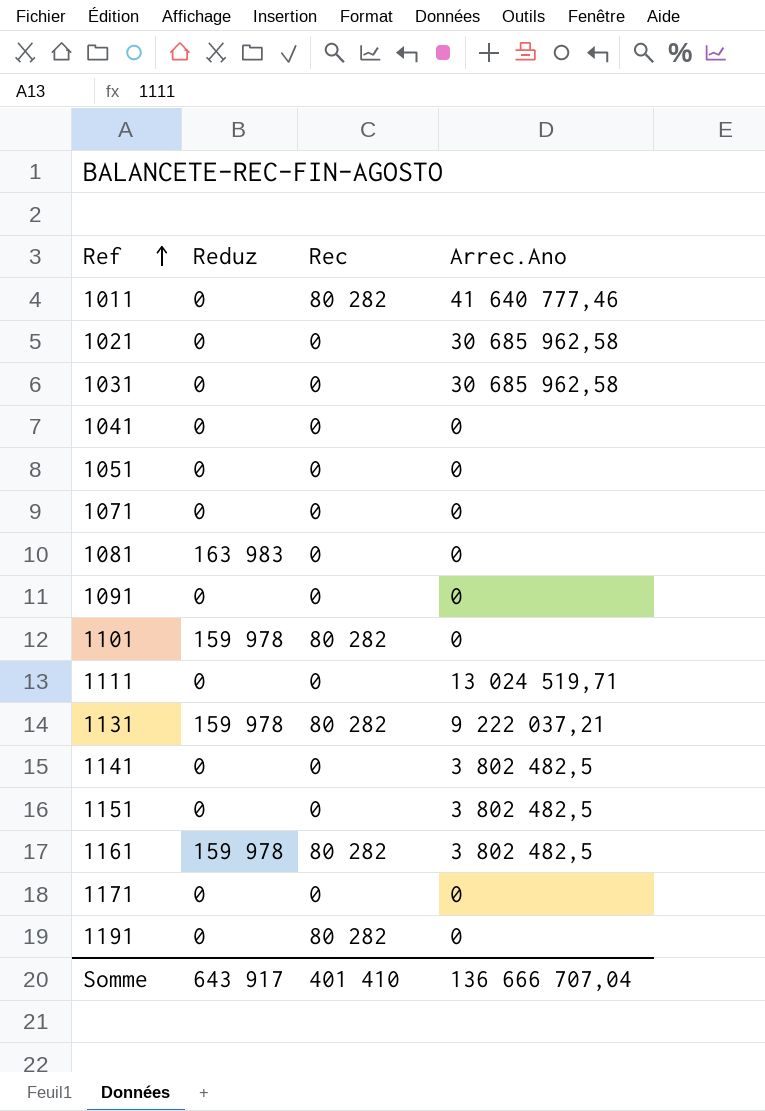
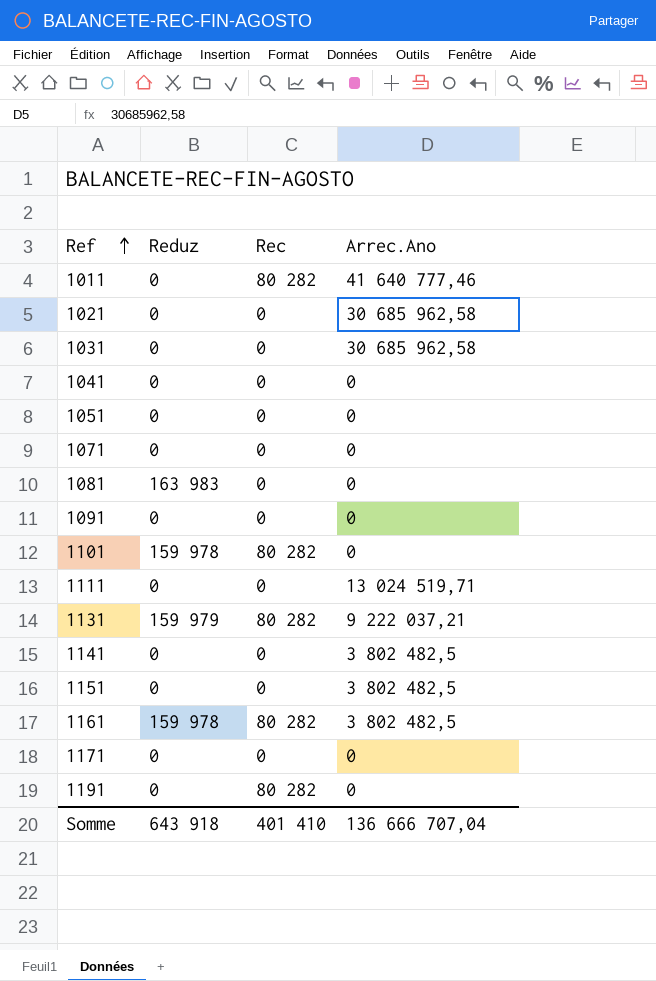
1131 | Reduz: 159 978 -> 159 979
Somme | Reduz: 643 917 -> 643 918

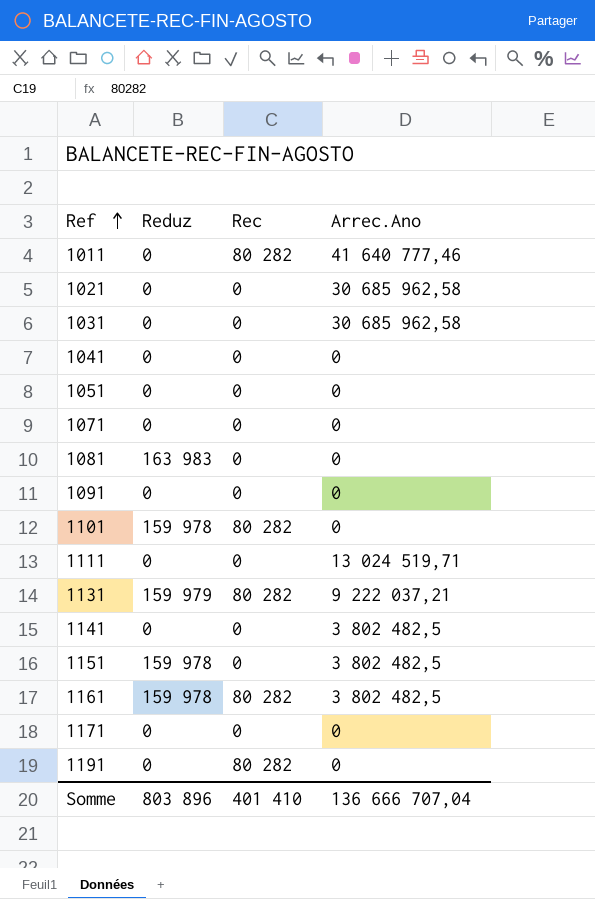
1151 | Reduz: 0 -> 159 978
Somme | Reduz: 643 918 -> 803 896

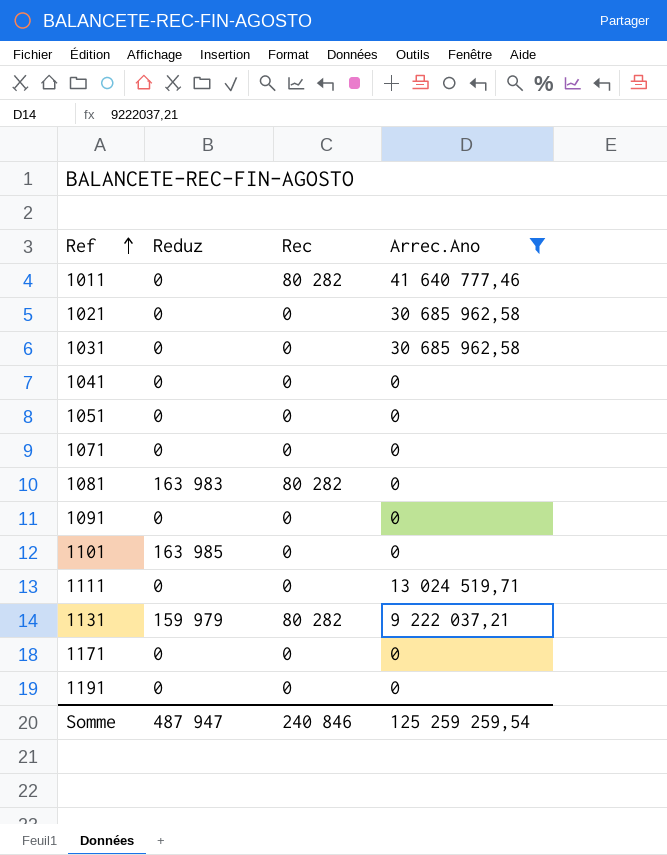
filter: none -> Arrec.Ano != 3 802 482,5
1081 | Rec: 0 -> 80 282
1101 | Reduz: 159 978 -> 163 985
1101 | Rec: 80 282 -> 0
1191 | Rec: 80 282 -> 0
Somme | Reduz: 803 896 -> 487 947
Somme | Rec: 401 410 -> 240 846
Somme | Arrec.Ano: 136 666 707,04 -> 125 259 259,54

